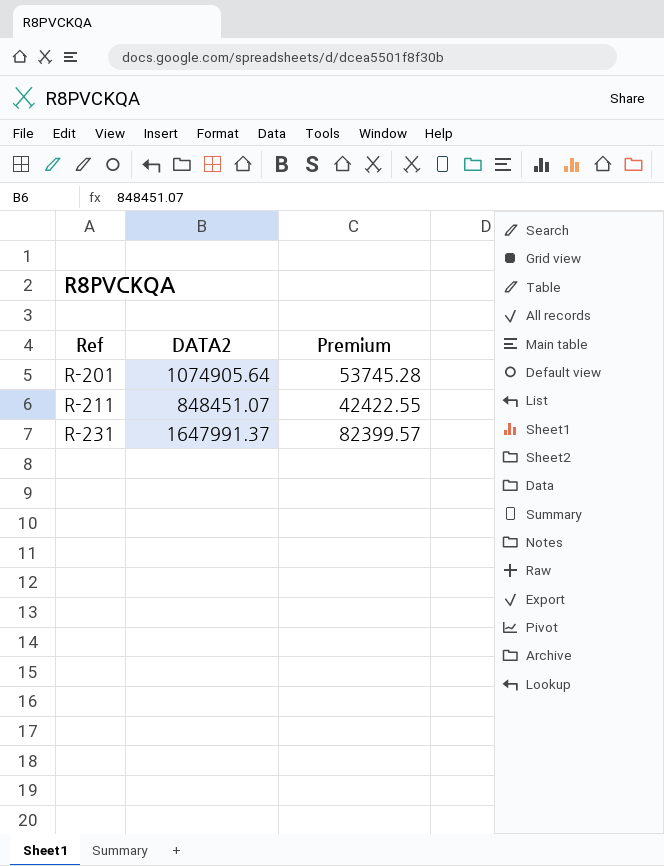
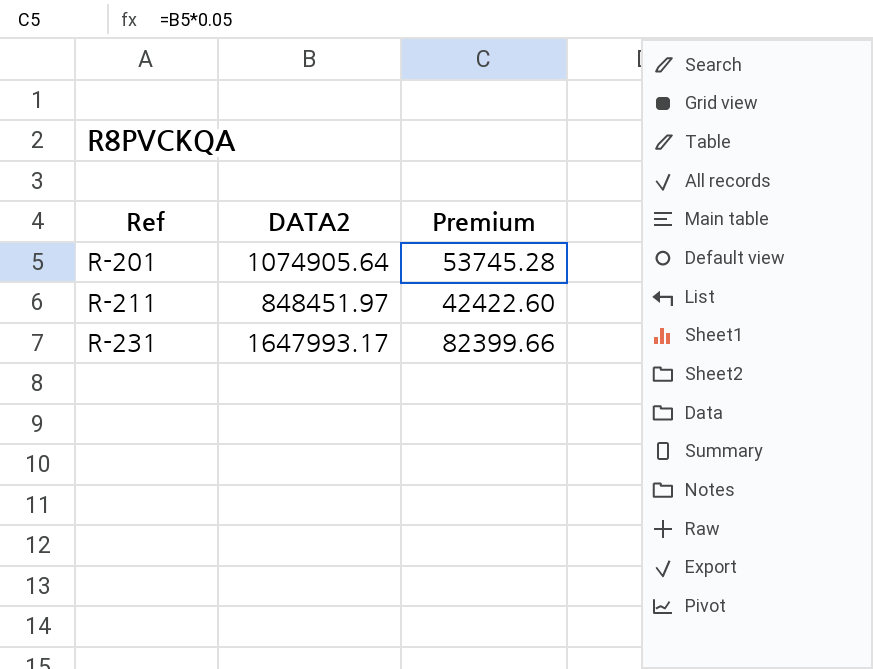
R-211 | DATA2: 848451.07 -> 848451.97
R-211 | Premium: 42422.55 -> 42422.60
R-231 | DATA2: 1647991.37 -> 1647993.17
R-231 | Premium: 82399.57 -> 82399.66

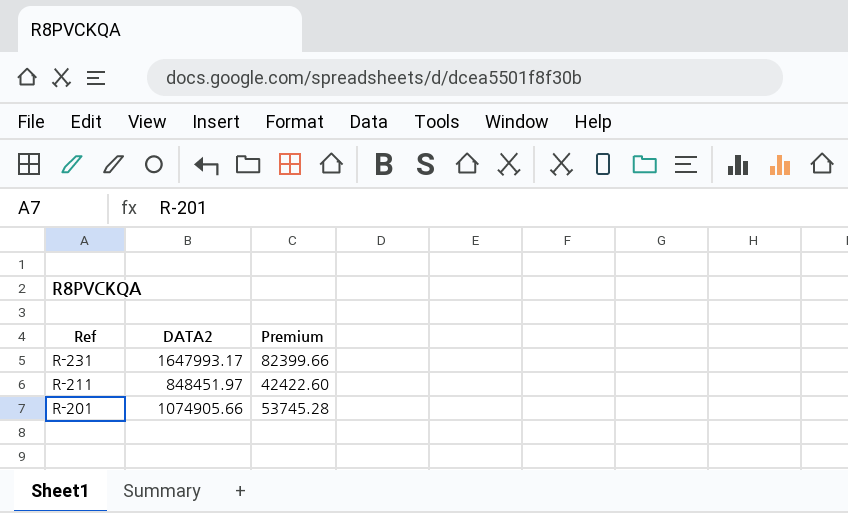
row order: Ref ascending -> Ref descending
R-201 | DATA2: 1074905.64 -> 1074905.66

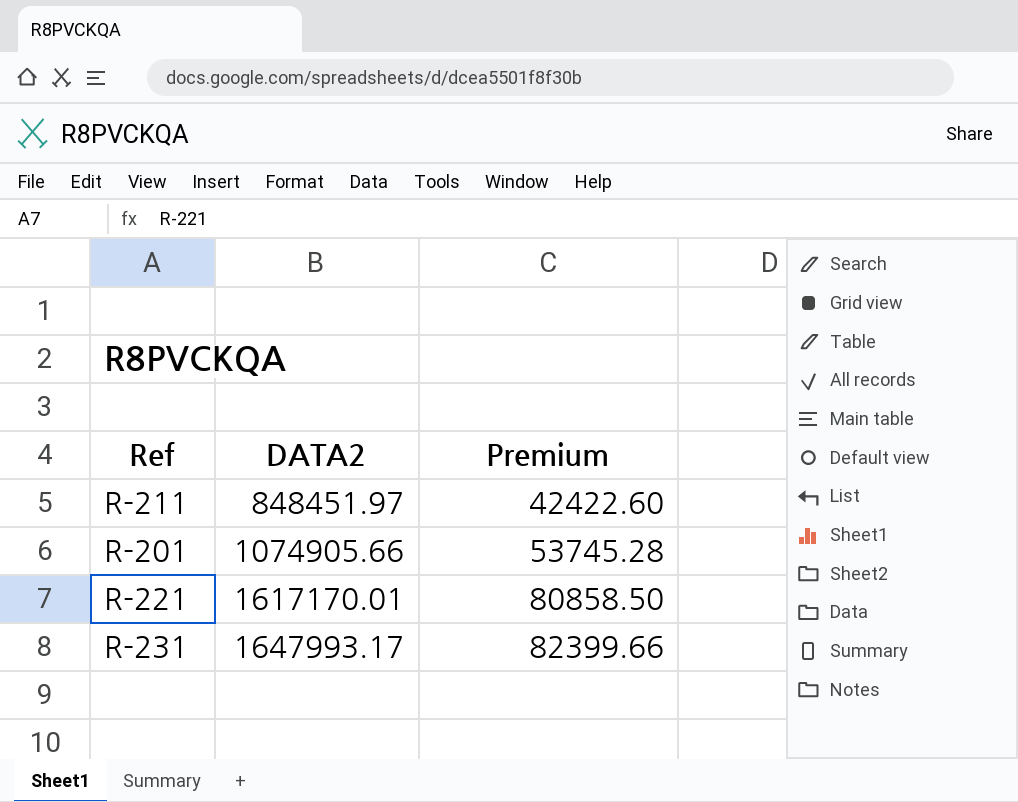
row order: Ref descending -> DATA2 ascending
row R-221: none -> 1617170.01 | 80858.50

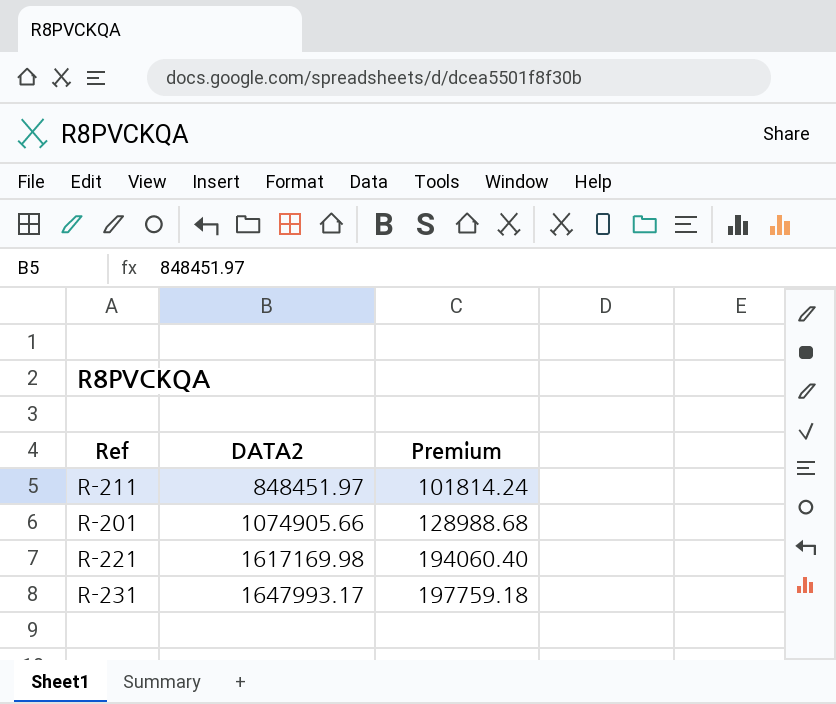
column Premium | formula: [DATA2] * 0.05 -> [DATA2] * 0.12
R-221 | DATA2: 1617170.01 -> 1617169.98

